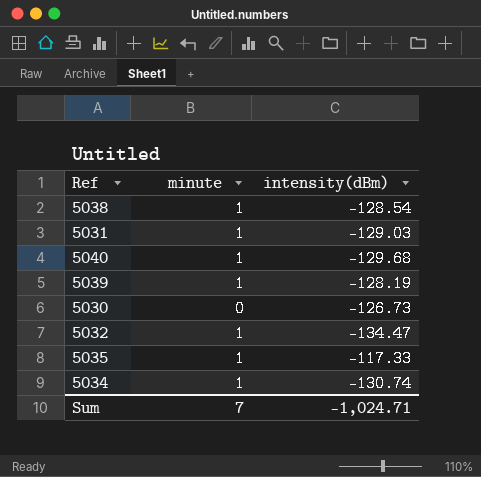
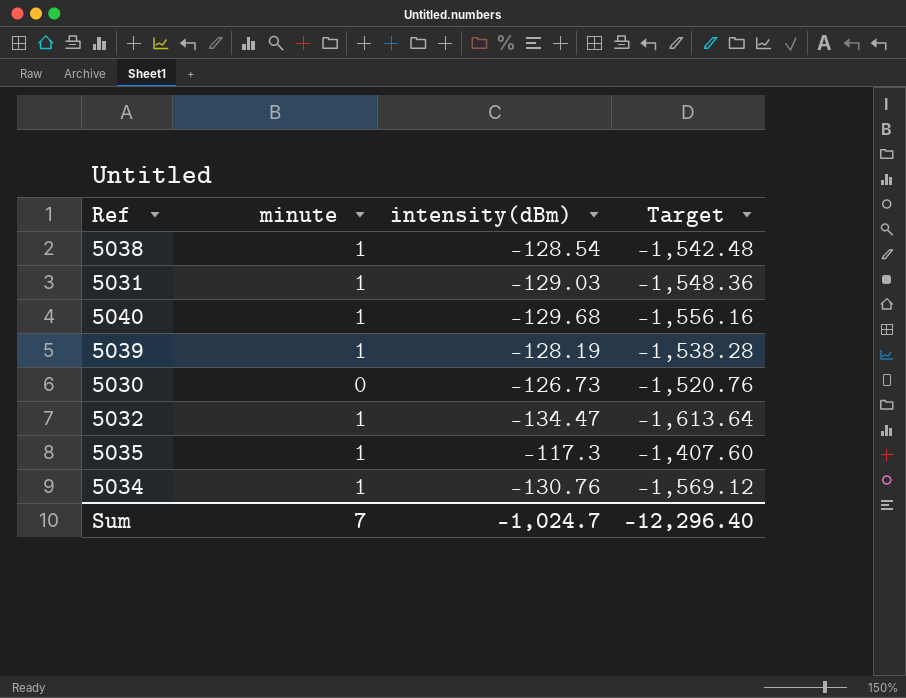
column Target | formula: none -> [intensity(dBm)] * 12
5035 | intensity(dBm): -117.33 -> -117.3
5034 | intensity(dBm): -130.74 -> -130.76
Sum | intensity(dBm): -1,024.71 -> -1,024.7

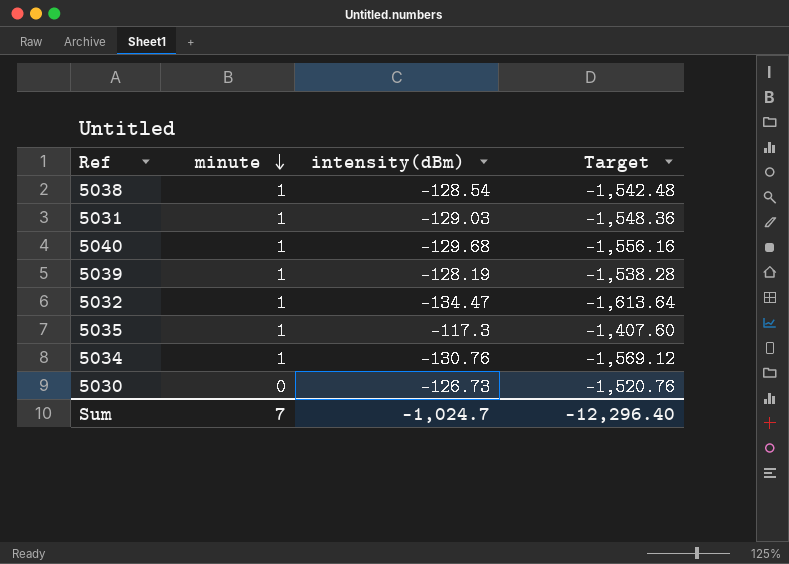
row order: none -> minute descending

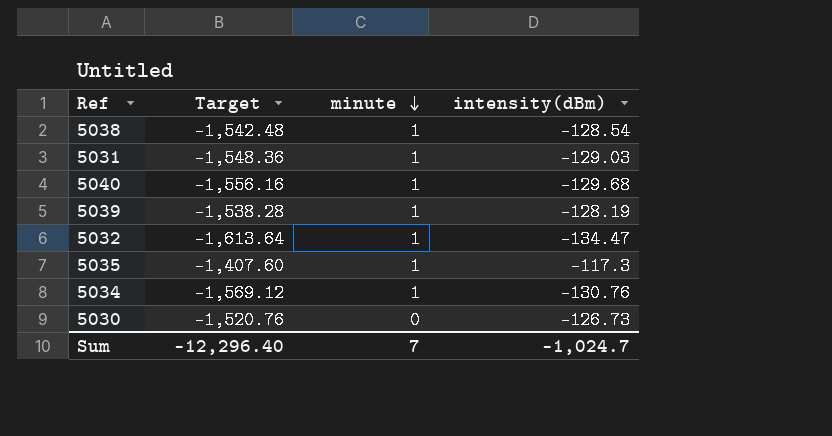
column Target | position: 4 -> 2

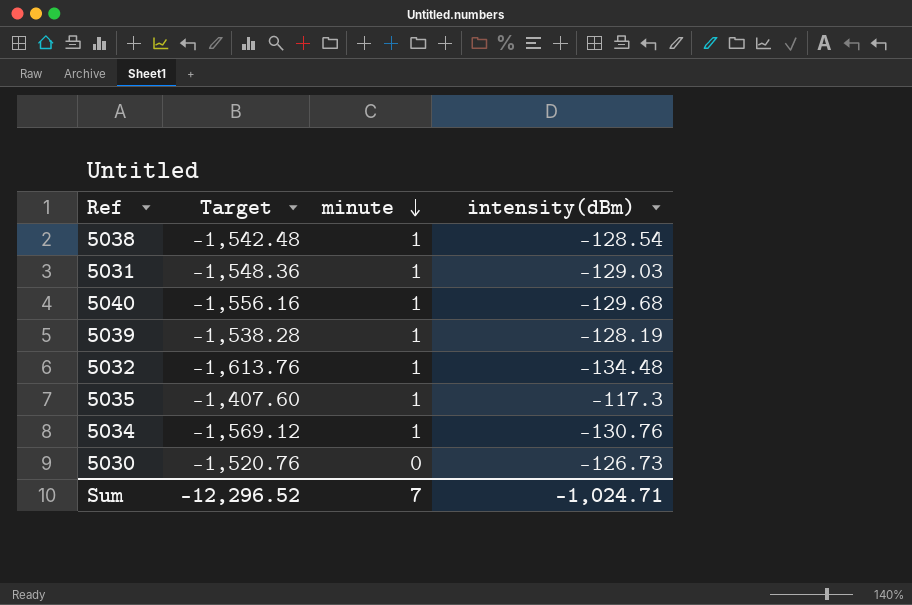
5032 | Target: -1,613.64 -> -1,613.76
5032 | intensity(dBm): -134.47 -> -134.48
Sum | Target: -12,296.40 -> -12,296.52
Sum | intensity(dBm): -1,024.7 -> -1,024.71

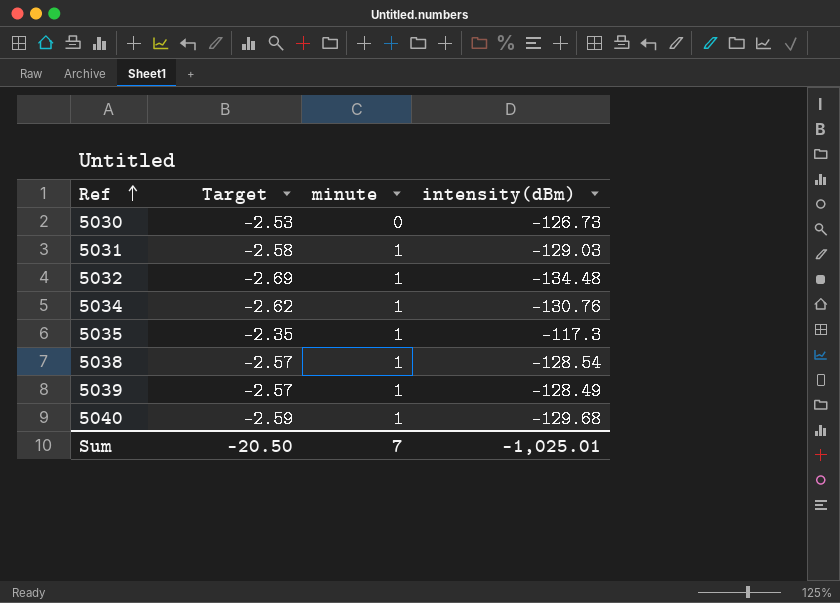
row order: minute descending -> Ref ascending
column Target | formula: [intensity(dBm)] * 12 -> [intensity(dBm)] * 0.02
5039 | intensity(dBm): -128.19 -> -128.49
Sum | Target: -12,296.52 -> -20.50
Sum | intensity(dBm): -1,024.71 -> -1,025.01

